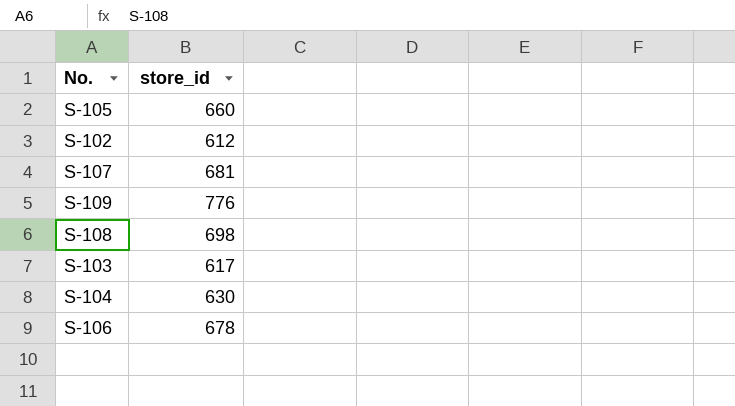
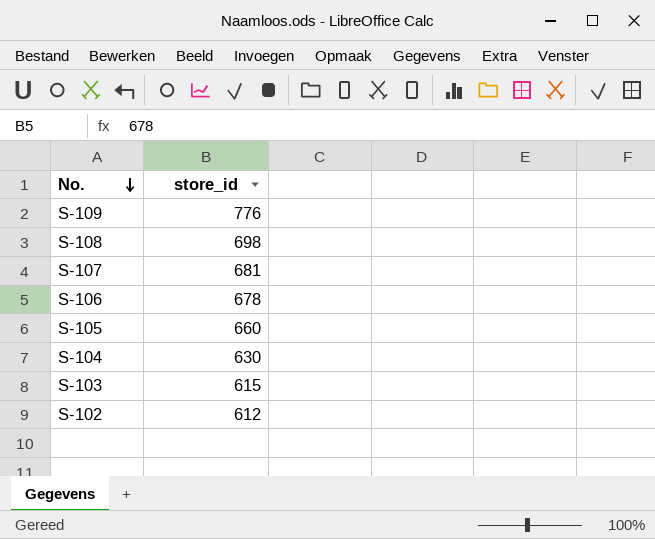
row order: none -> No. descending
S-103 | store_id: 617 -> 615

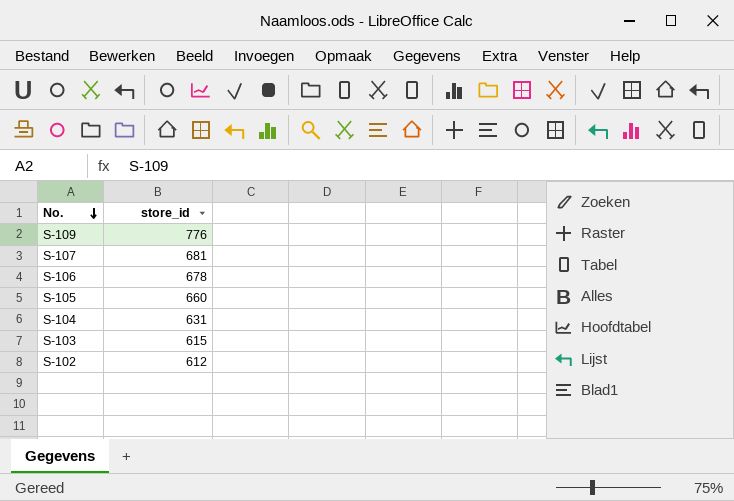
row S-108: 698 -> none
S-104 | store_id: 630 -> 631

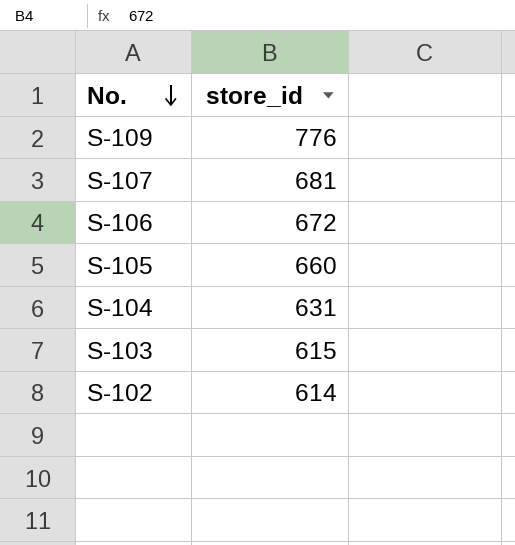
S-106 | store_id: 678 -> 672
S-102 | store_id: 612 -> 614

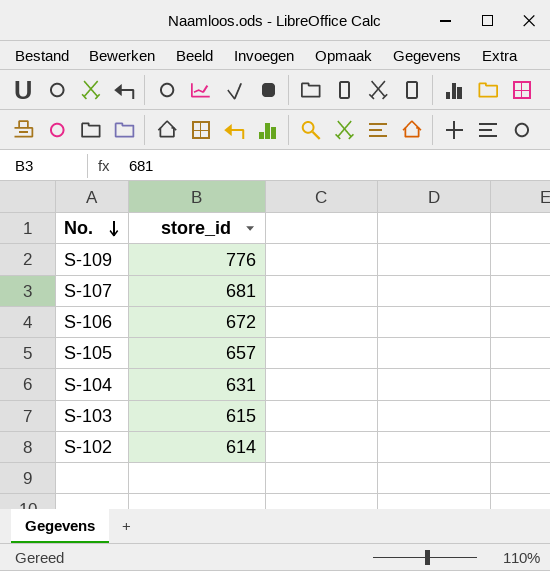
S-105 | store_id: 660 -> 657

